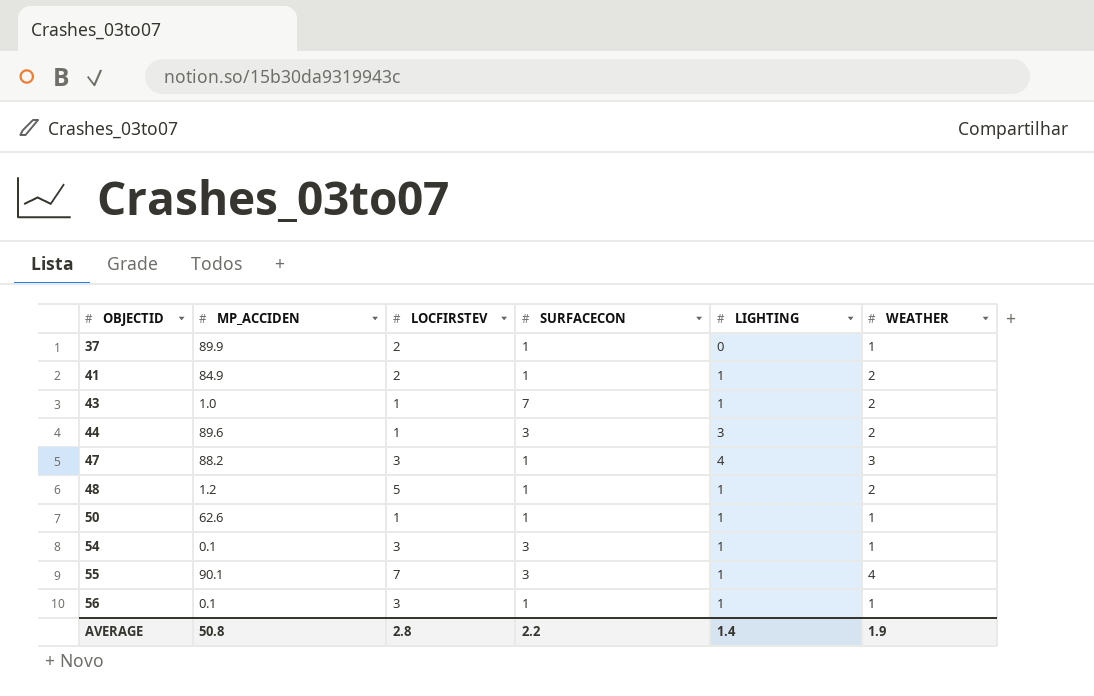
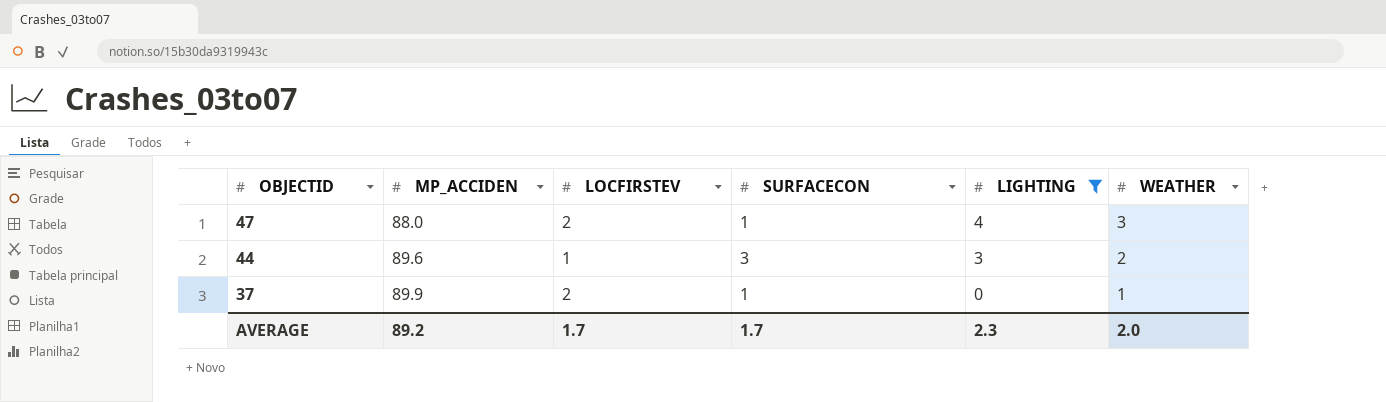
filter: none -> LIGHTING != 1
row order: OBJECTID ascending -> OBJECTID descending
47 | MP_ACCIDEN: 88.2 -> 88.0
47 | LOCFIRSTEV: 3 -> 2
AVERAGE | MP_ACCIDEN: 50.8 -> 89.2
AVERAGE | LOCFIRSTEV: 2.8 -> 1.7
AVERAGE | SURFACECON: 2.2 -> 1.7
AVERAGE | LIGHTING: 1.4 -> 2.3
AVERAGE | WEATHER: 1.9 -> 2.0

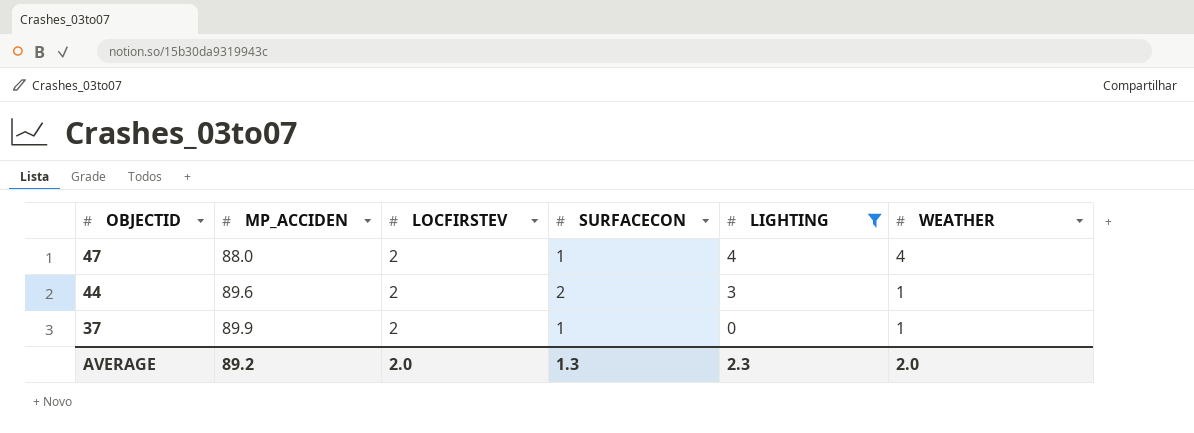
47 | WEATHER: 3 -> 4
44 | LOCFIRSTEV: 1 -> 2
44 | SURFACECON: 3 -> 2
44 | WEATHER: 2 -> 1
AVERAGE | LOCFIRSTEV: 1.7 -> 2.0
AVERAGE | SURFACECON: 1.7 -> 1.3

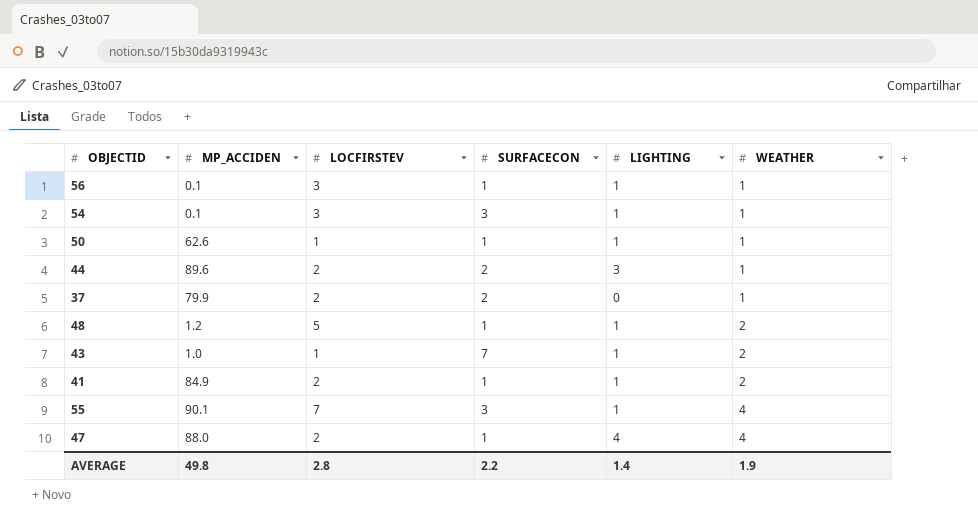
filter: LIGHTING != 1 -> none
row order: OBJECTID descending -> WEATHER ascending
37 | MP_ACCIDEN: 89.9 -> 79.9
37 | SURFACECON: 1 -> 2
AVERAGE | MP_ACCIDEN: 89.2 -> 49.8
AVERAGE | LOCFIRSTEV: 2.0 -> 2.8
AVERAGE | SURFACECON: 1.3 -> 2.2
AVERAGE | LIGHTING: 2.3 -> 1.4
AVERAGE | WEATHER: 2.0 -> 1.9

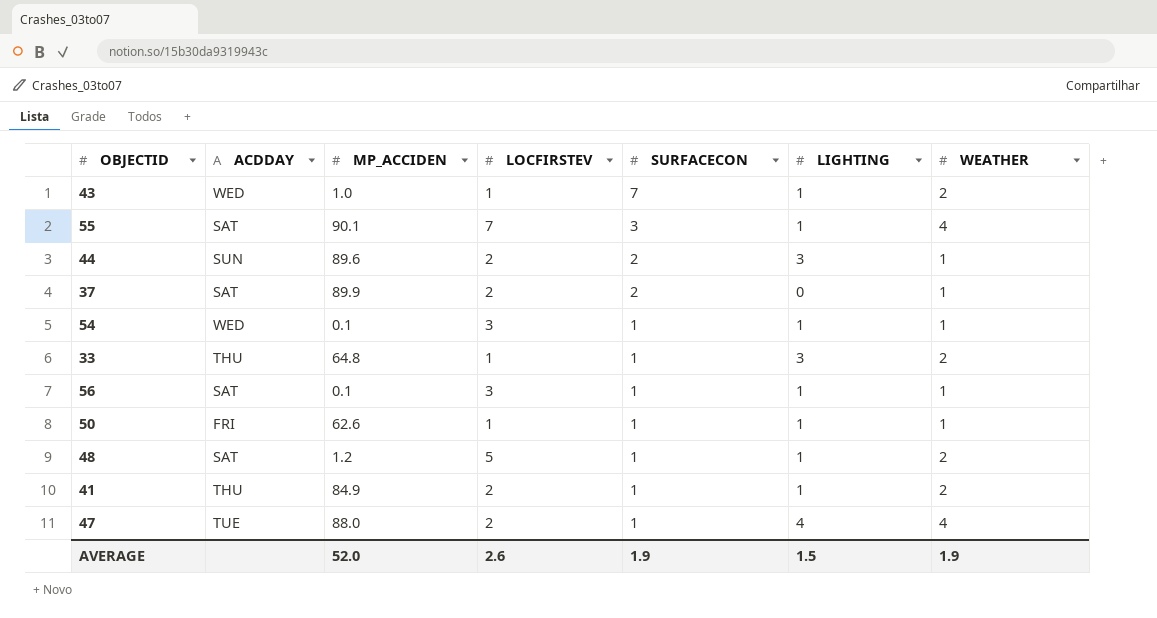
row order: WEATHER ascending -> SURFACECON descending
column ACDDAY | position: none -> 2
37 | MP_ACCIDEN: 79.9 -> 89.9
54 | SURFACECON: 3 -> 1
row 33: none -> THU | 64.8 | 1 | 1 | 3 | 2
AVERAGE | MP_ACCIDEN: 49.8 -> 52.0
AVERAGE | LOCFIRSTEV: 2.8 -> 2.6
AVERAGE | SURFACECON: 2.2 -> 1.9
AVERAGE | LIGHTING: 1.4 -> 1.5

